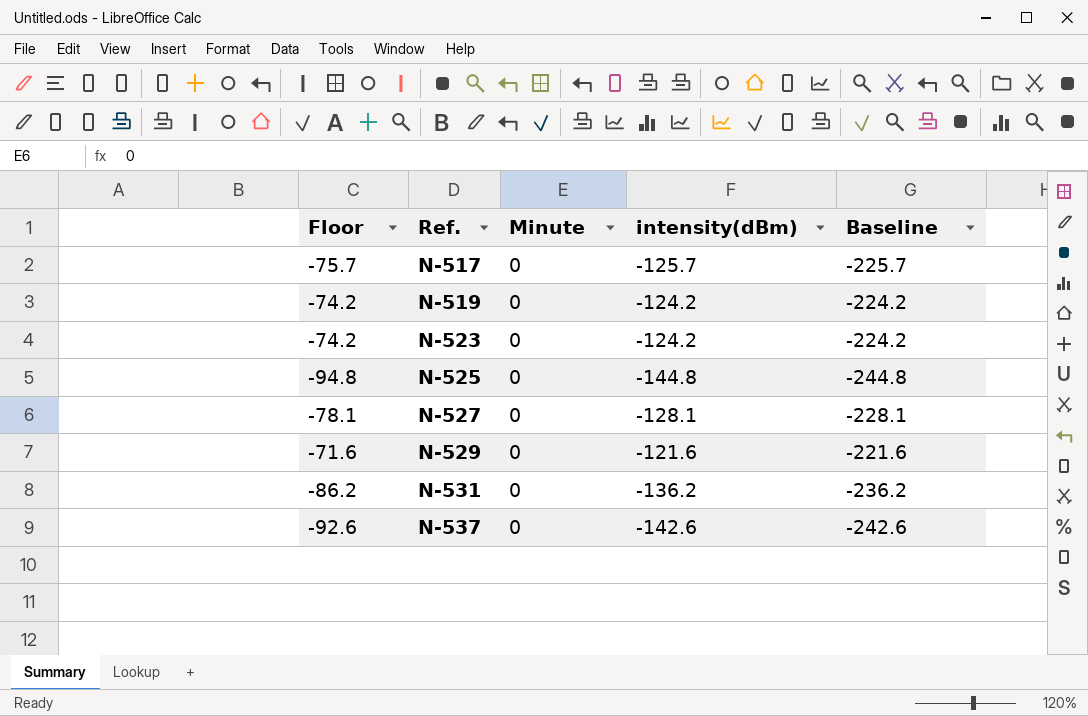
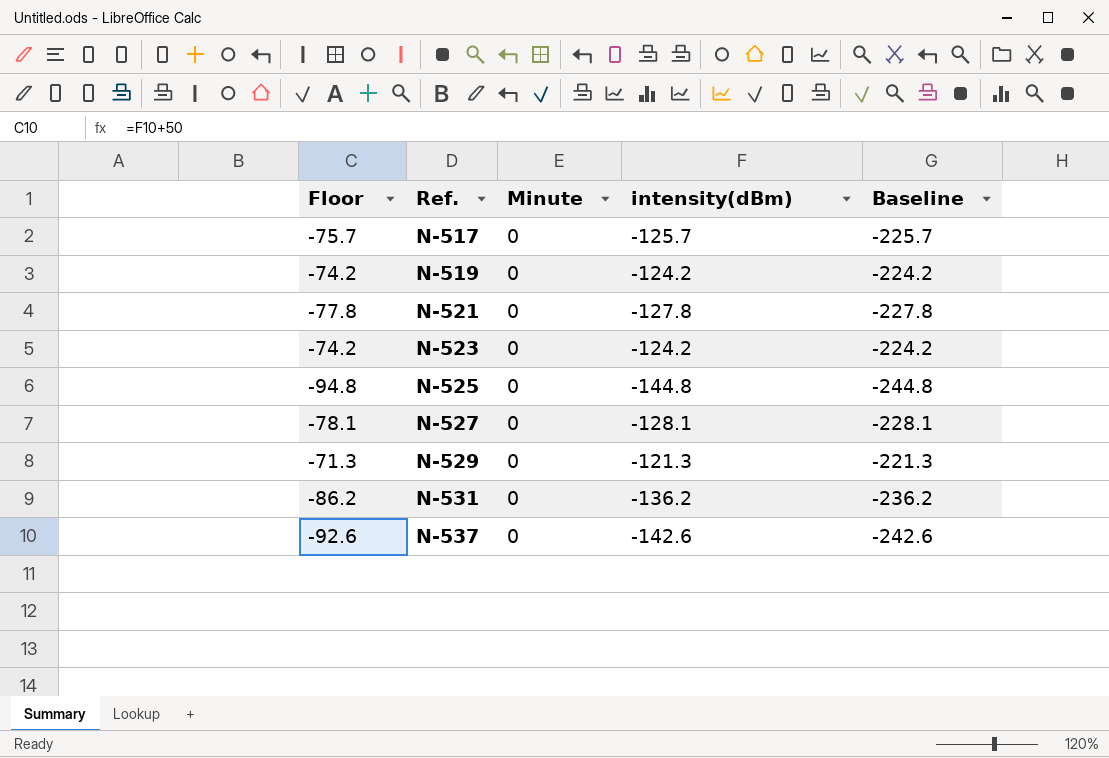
row N-521: none -> -77.8 | 0 | -127.8 | -227.8
N-529 | Floor: -71.6 -> -71.3
N-529 | intensity(dBm): -121.6 -> -121.3
N-529 | Baseline: -221.6 -> -221.3

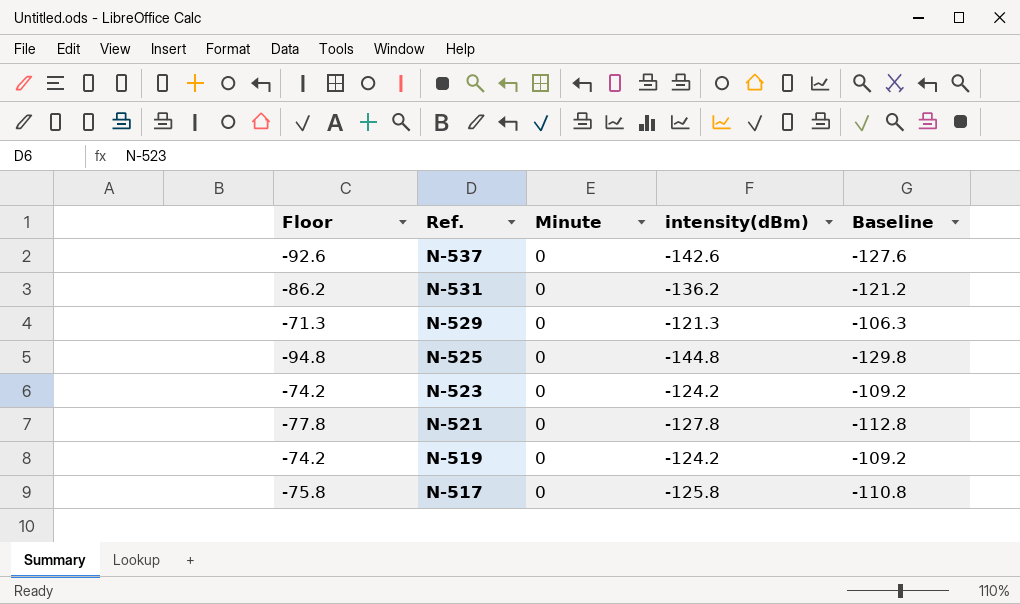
row order: Ref. ascending -> Ref. descending
column Baseline | formula: [intensity(dBm)] - 100 -> [intensity(dBm)] + 15
row N-527: -78.1 | 0 | -128.1 | -228.1 -> none
N-517 | Floor: -75.7 -> -75.8
N-517 | intensity(dBm): -125.7 -> -125.8

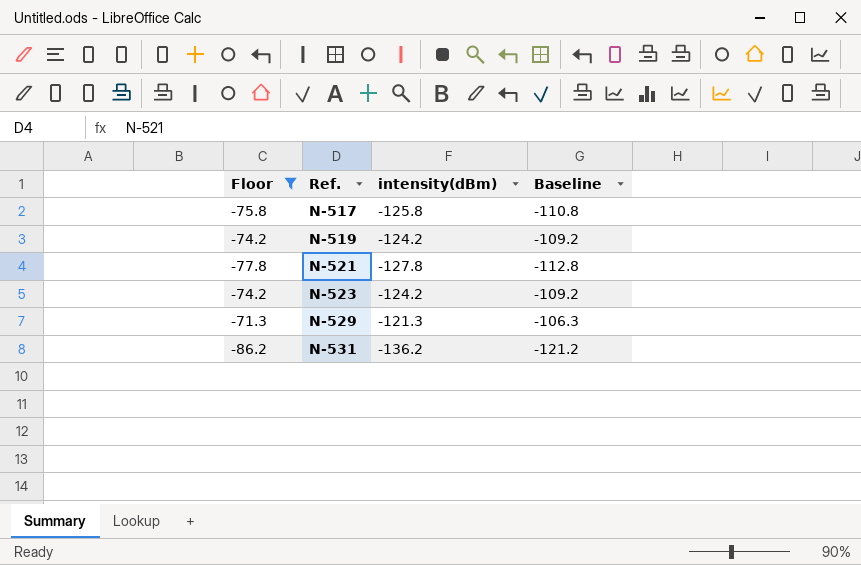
filter: none -> Floor >= -86.2
row order: Ref. descending -> Ref. ascending
column Minute | position: 3 -> none

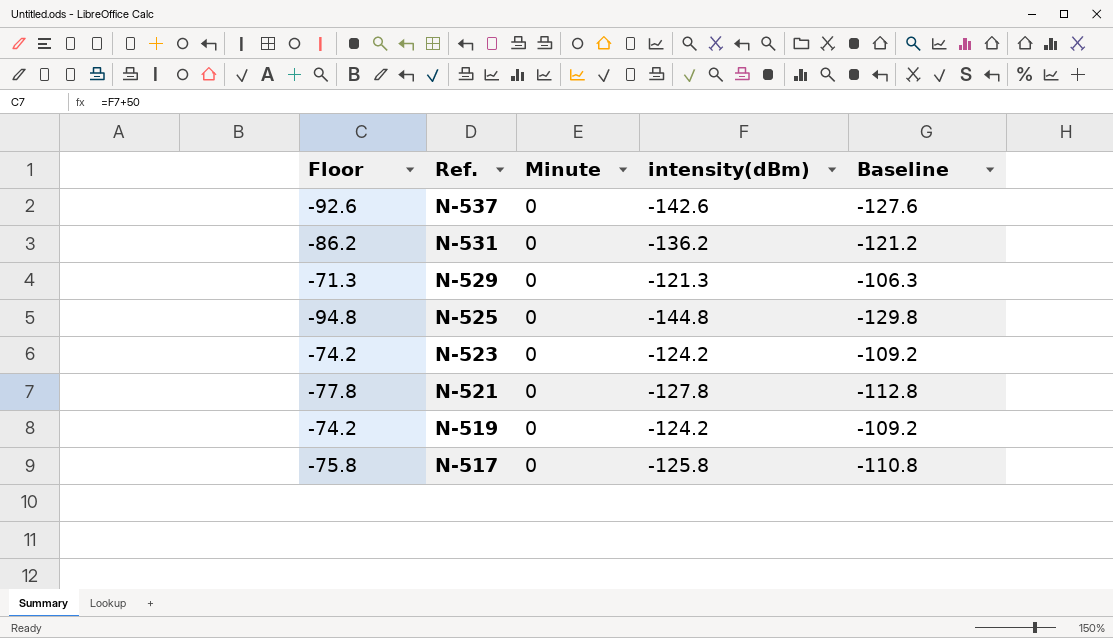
filter: Floor >= -86.2 -> none
row order: Ref. ascending -> Ref. descending
column Minute | position: none -> 3

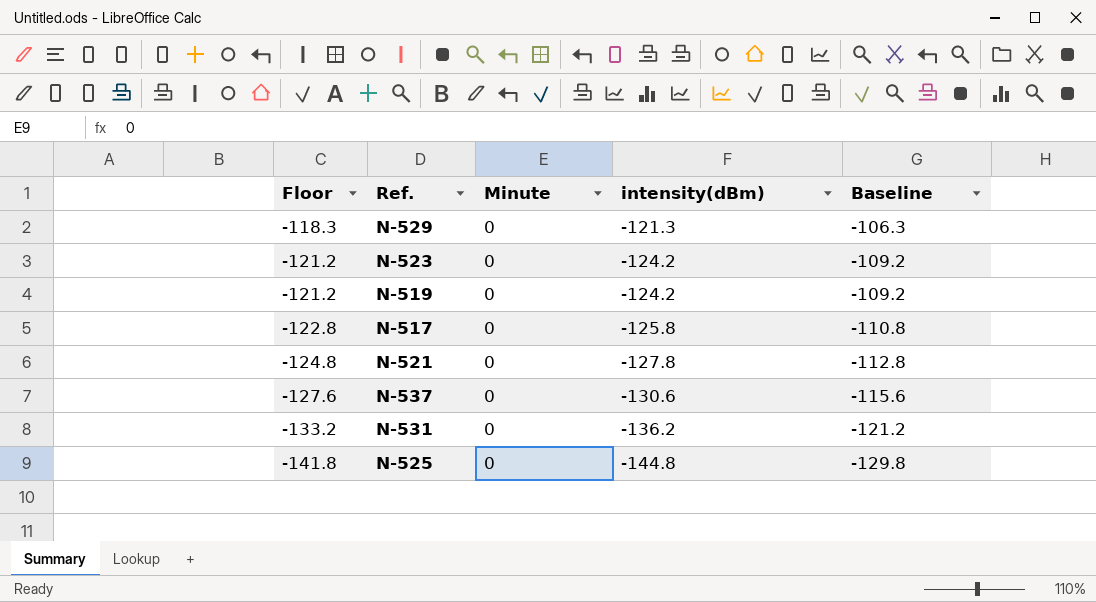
row order: Ref. descending -> Floor descending
column Floor | formula: [intensity(dBm)] + 50 -> [intensity(dBm)] + 3
N-537 | intensity(dBm): -142.6 -> -130.6
N-537 | Baseline: -127.6 -> -115.6

